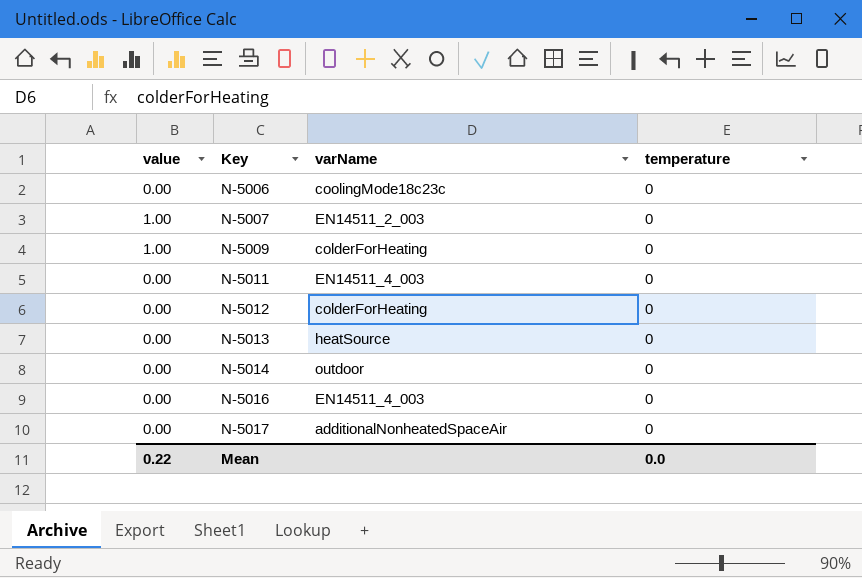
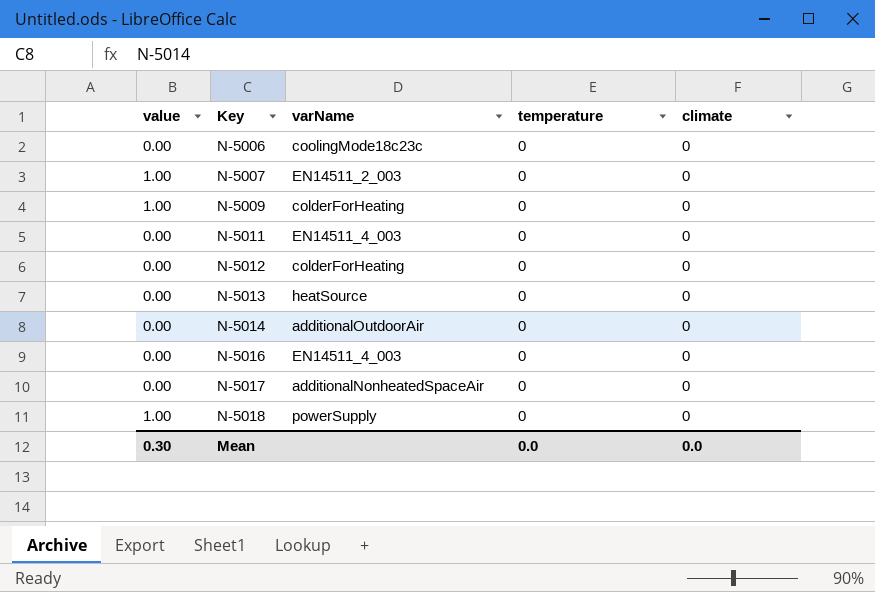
column climate | position: none -> 5
N-5014 | varName: outdoor -> additionalOutdoorAir
row N-5018: none -> 1.00 | powerSupply | 0 | 0
Mean | value: 0.22 -> 0.30

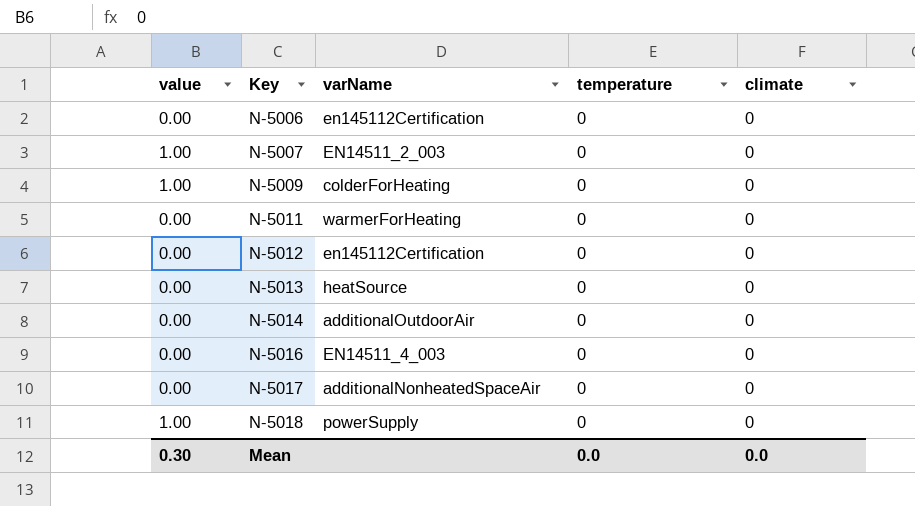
N-5006 | varName: coolingMode18c23c -> en145112Certification
N-5011 | varName: EN14511_4_003 -> warmerForHeating
N-5012 | varName: colderForHeating -> en145112Certification

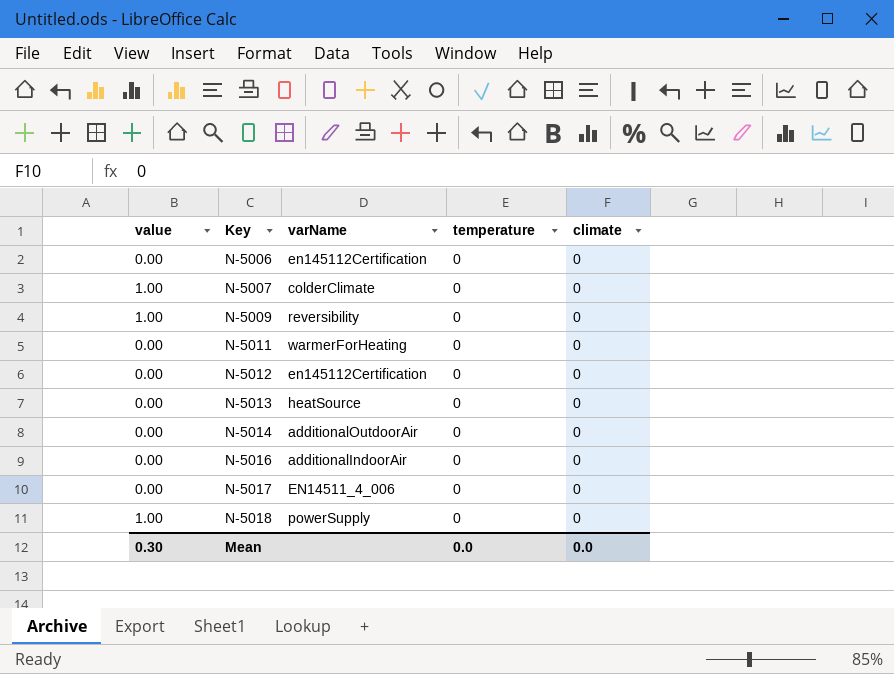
N-5007 | varName: EN14511_2_003 -> colderClimate
N-5009 | varName: colderForHeating -> reversibility
N-5016 | varName: EN14511_4_003 -> additionalIndoorAir
N-5017 | varName: additionalNonheatedSpaceAir -> EN14511_4_006

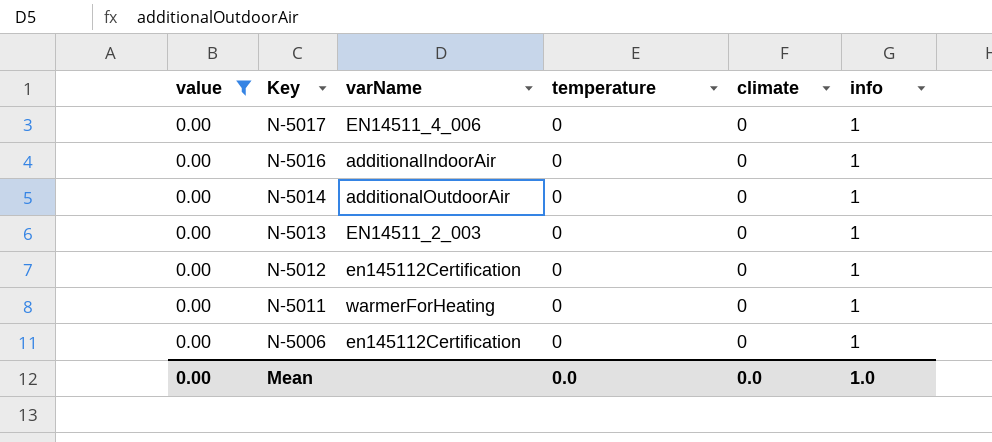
filter: none -> value = 0.00
row order: Key ascending -> Key descending
column info | position: none -> 6
N-5013 | varName: heatSource -> EN14511_2_003
Mean | value: 0.30 -> 0.00

